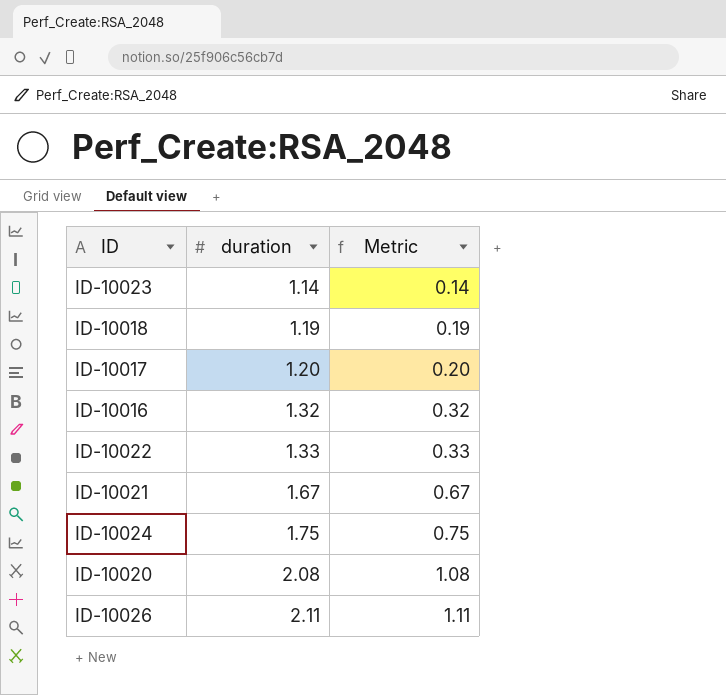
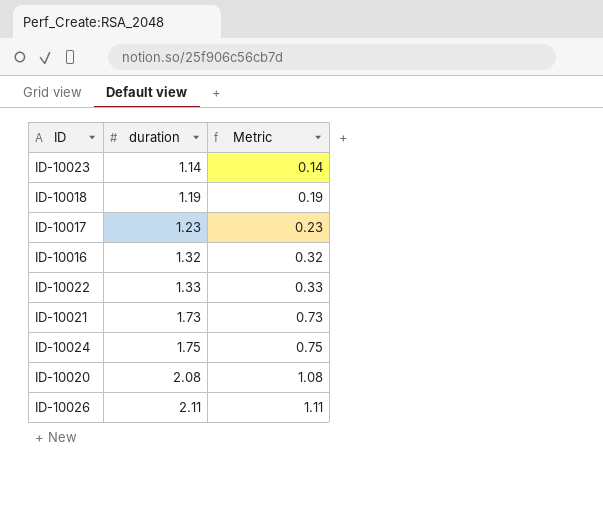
ID-10017 | duration: 1.20 -> 1.23
ID-10017 | Metric: 0.20 -> 0.23
ID-10021 | duration: 1.67 -> 1.73
ID-10021 | Metric: 0.67 -> 0.73

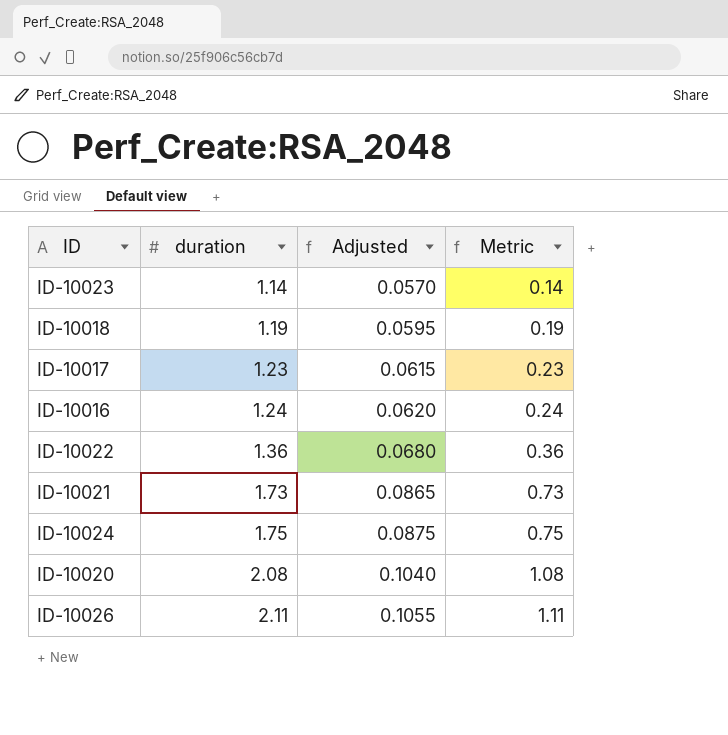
column Adjusted | formula: none -> [duration] * 0.05
ID-10016 | duration: 1.32 -> 1.24
ID-10016 | Metric: 0.32 -> 0.24
ID-10022 | duration: 1.33 -> 1.36
ID-10022 | Metric: 0.33 -> 0.36

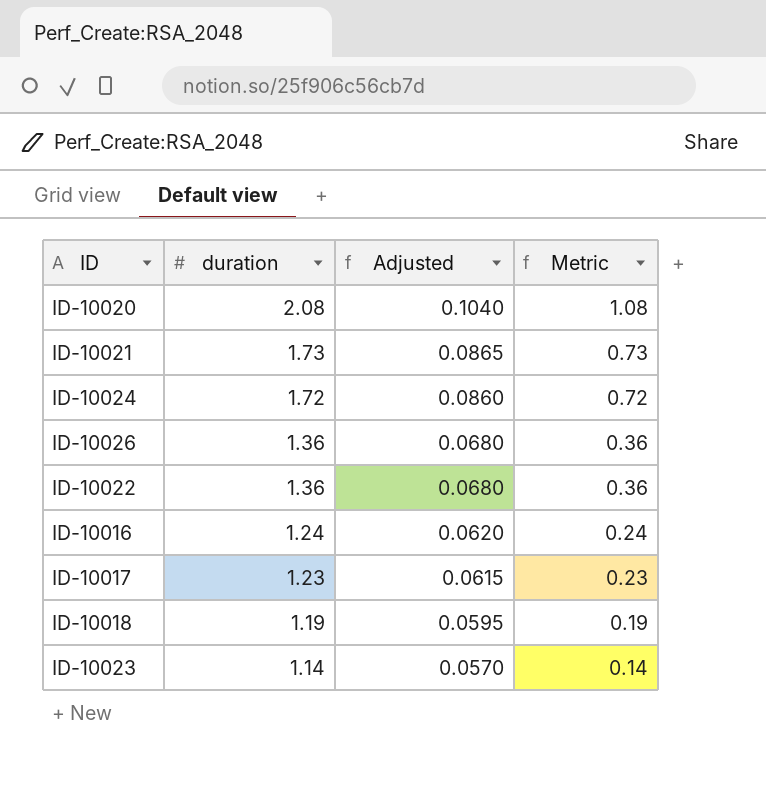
row order: duration ascending -> duration descending
ID-10024 | duration: 1.75 -> 1.72
ID-10024 | Adjusted: 0.0875 -> 0.0860
ID-10024 | Metric: 0.75 -> 0.72
ID-10026 | duration: 2.11 -> 1.36
ID-10026 | Adjusted: 0.1055 -> 0.0680
ID-10026 | Metric: 1.11 -> 0.36

